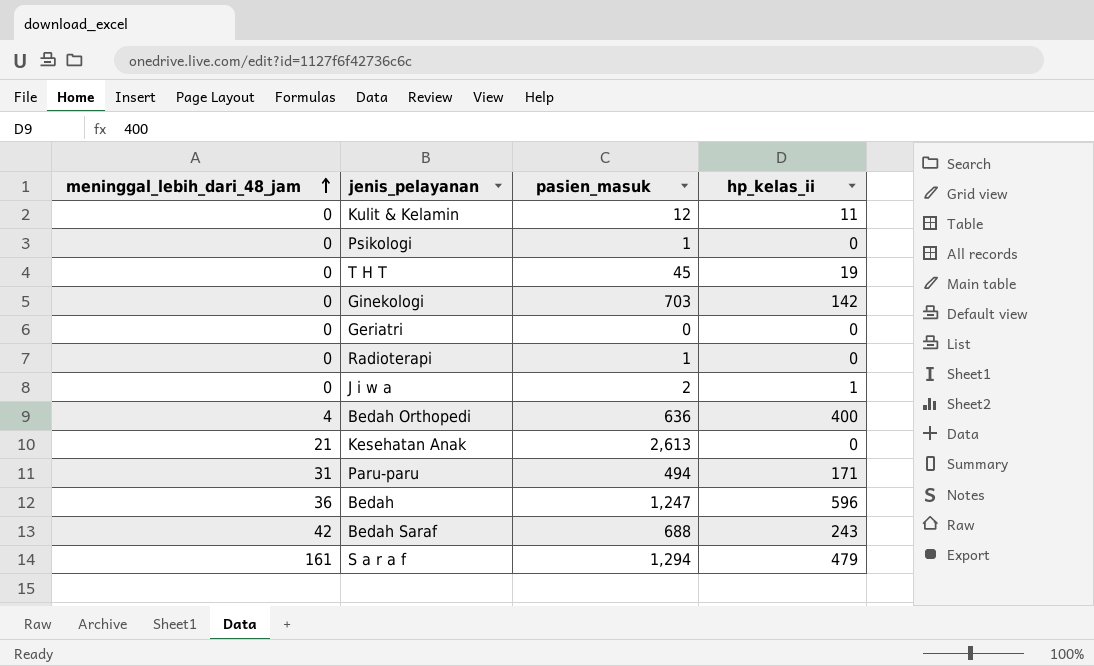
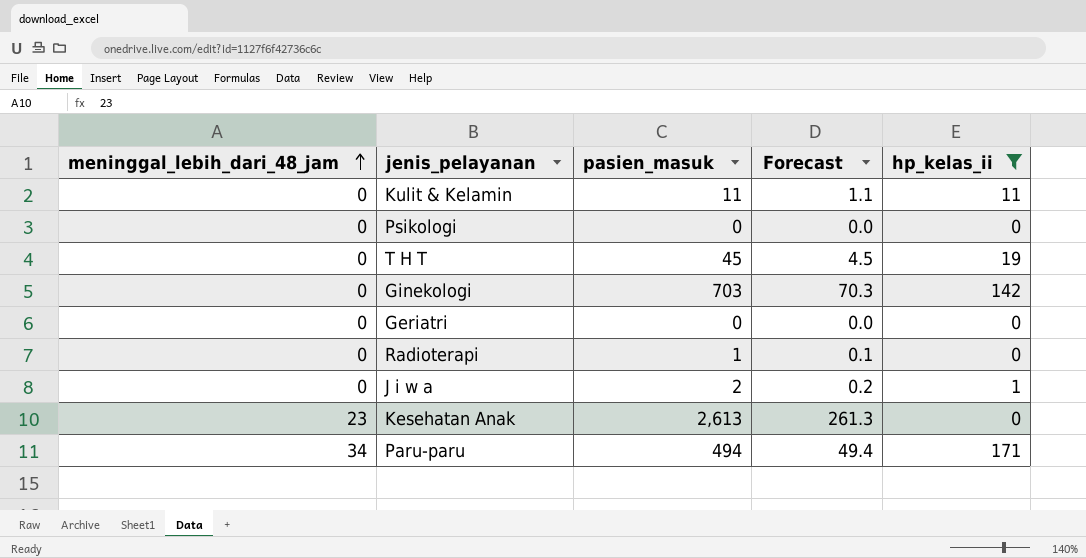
filter: none -> hp_kelas_ii <= 171
column Forecast | formula: none -> [pasien_masuk] * 0.1
Kulit & Kelamin | pasien_masuk: 12 -> 11
Psikologi | pasien_masuk: 1 -> 0
Kesehatan Anak | meninggal_lebih_dari_48_jam: 21 -> 23
Paru-paru | meninggal_lebih_dari_48_jam: 31 -> 34

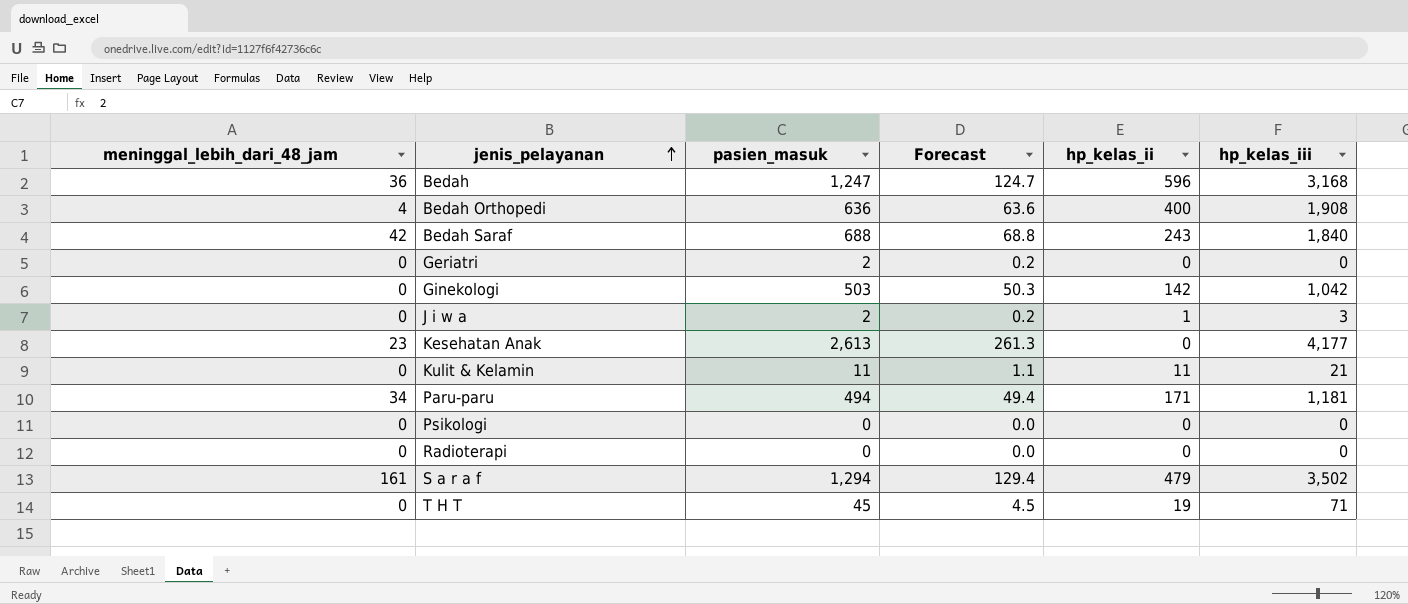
filter: hp_kelas_ii <= 171 -> none
row order: meninggal_lebih_dari_48_jam ascending -> jenis_pelayanan ascending
column hp_kelas_iii | position: none -> 6
Geriatri | pasien_masuk: 0 -> 2
Geriatri | Forecast: 0.0 -> 0.2
Ginekologi | pasien_masuk: 703 -> 503
Ginekologi | Forecast: 70.3 -> 50.3
Radioterapi | pasien_masuk: 1 -> 0
Radioterapi | Forecast: 0.1 -> 0.0

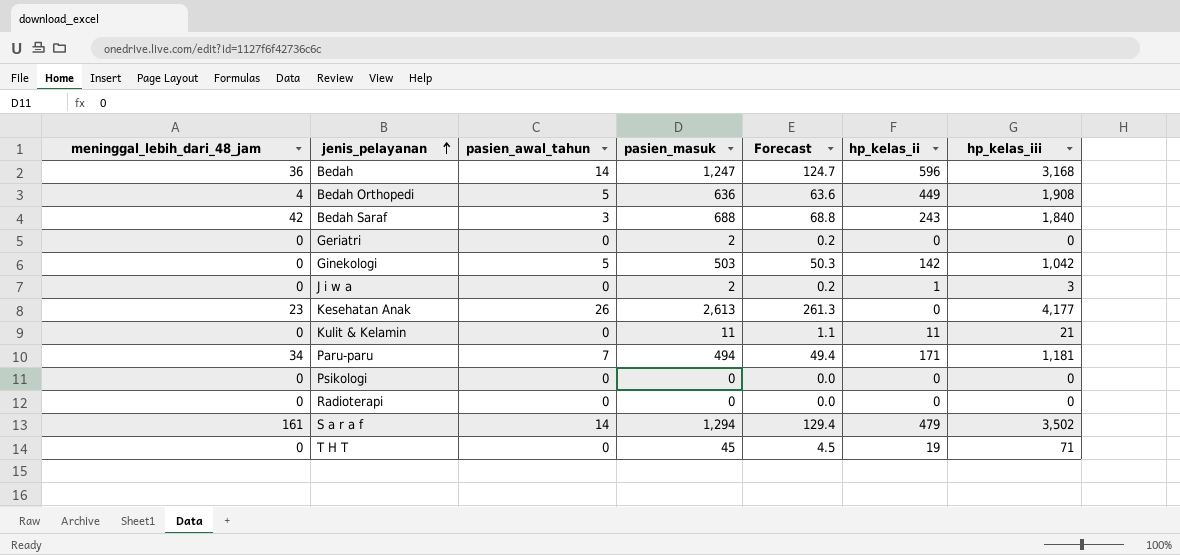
column pasien_awal_tahun | position: none -> 3
Bedah Orthopedi | hp_kelas_ii: 400 -> 449

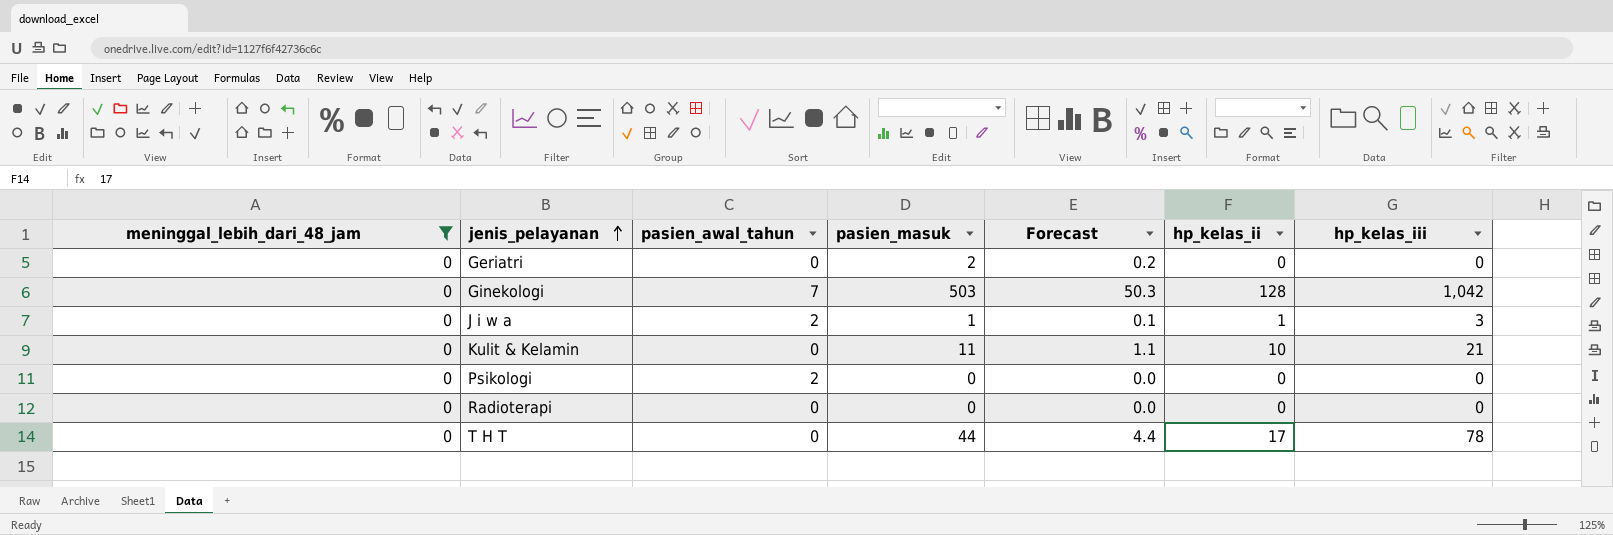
filter: none -> meninggal_lebih_dari_48_jam = 0
Ginekologi | pasien_awal_tahun: 5 -> 7
Ginekologi | hp_kelas_ii: 142 -> 128
J i w a | pasien_awal_tahun: 0 -> 2
J i w a | pasien_masuk: 2 -> 1
J i w a | Forecast: 0.2 -> 0.1
Kulit & Kelamin | hp_kelas_ii: 11 -> 10
Psikologi | pasien_awal_tahun: 0 -> 2
T H T | pasien_masuk: 45 -> 44
T H T | Forecast: 4.5 -> 4.4
T H T | hp_kelas_ii: 19 -> 17
T H T | hp_kelas_iii: 71 -> 78

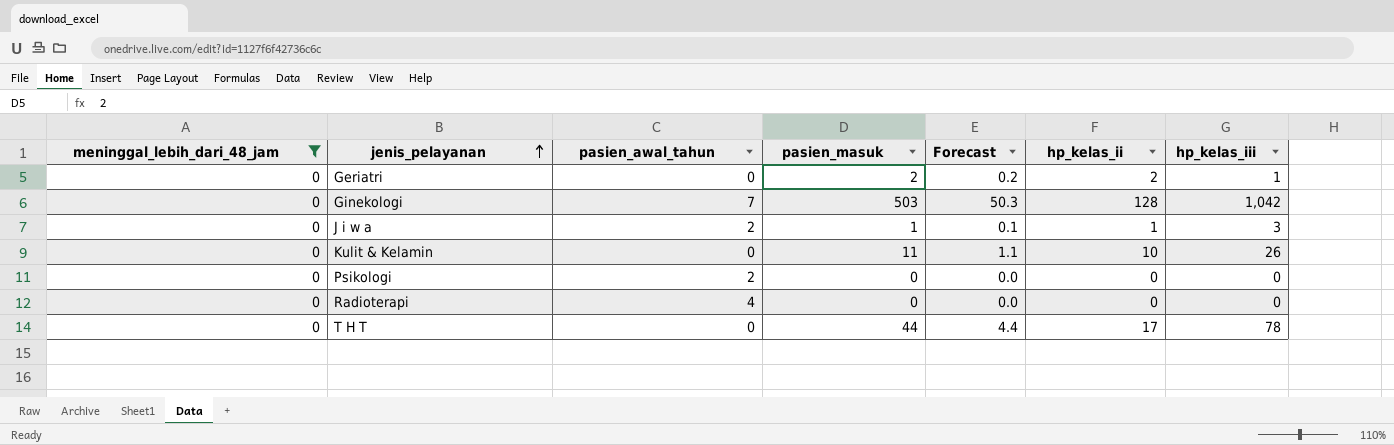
Geriatri | hp_kelas_ii: 0 -> 2
Geriatri | hp_kelas_iii: 0 -> 1
Kulit & Kelamin | hp_kelas_iii: 21 -> 26
Radioterapi | pasien_awal_tahun: 0 -> 4

